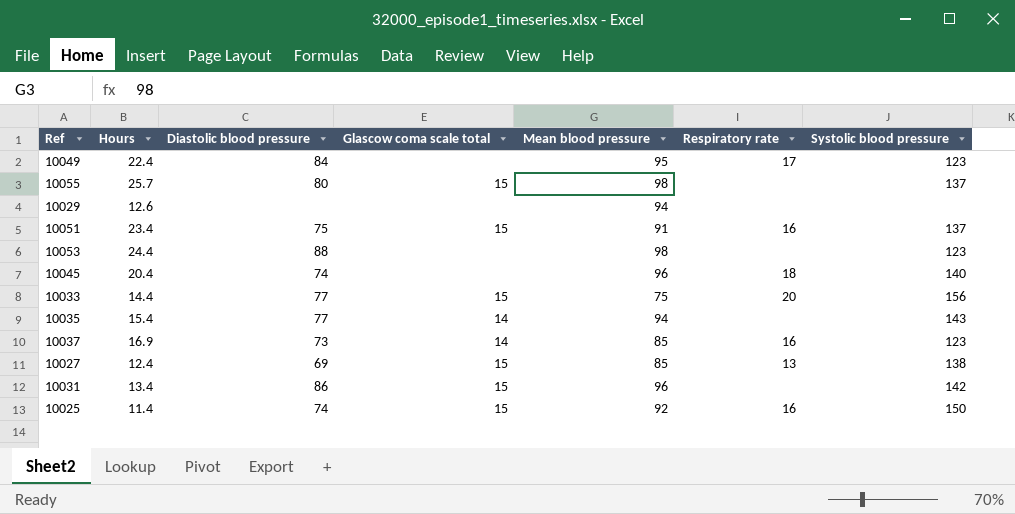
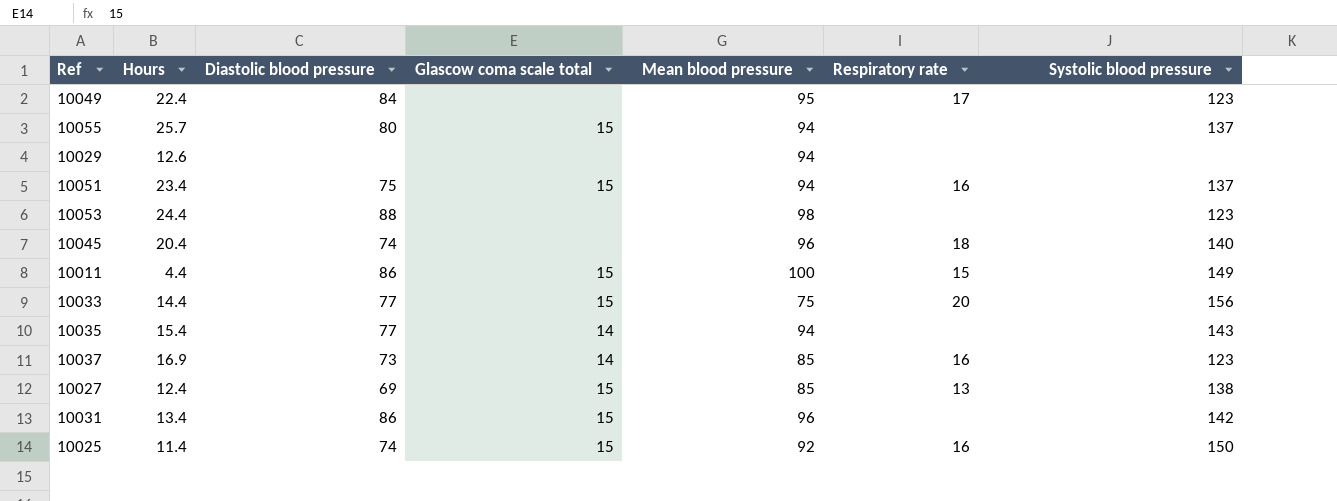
10055 | Mean blood pressure: 98 -> 94
10051 | Mean blood pressure: 91 -> 94
row 10011: none -> 4.4 | 86 | 15 | 100 | 15 | 149

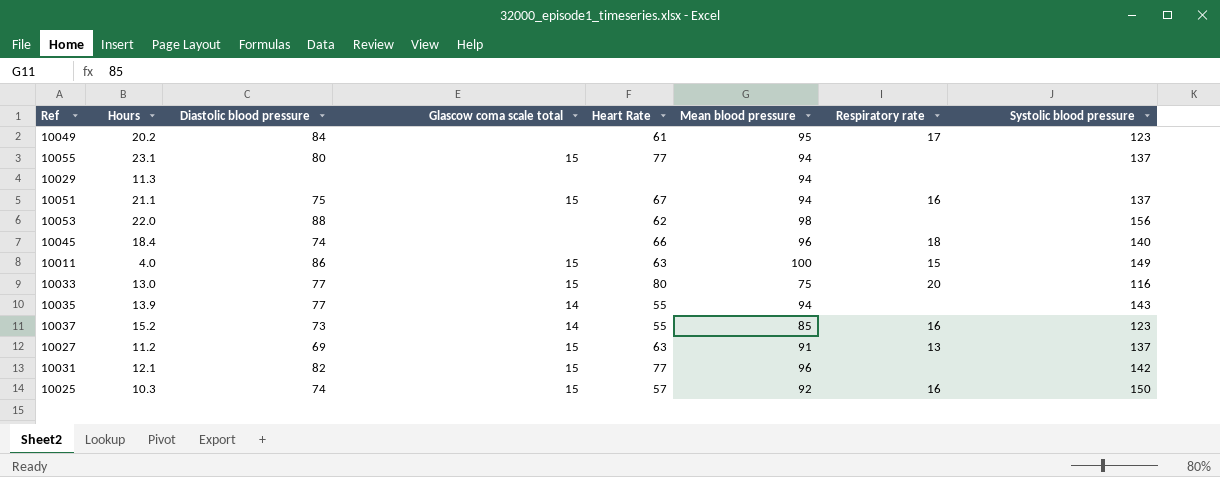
column Heart Rate | position: none -> 5
10049 | Hours: 22.4 -> 20.2
10055 | Hours: 25.7 -> 23.1
10029 | Hours: 12.6 -> 11.3
10051 | Hours: 23.4 -> 21.1
10053 | Hours: 24.4 -> 22.0
10053 | Systolic blood pressure: 123 -> 156
10045 | Hours: 20.4 -> 18.4
10011 | Hours: 4.4 -> 4.0
10033 | Hours: 14.4 -> 13.0
10033 | Systolic blood pressure: 156 -> 116
10035 | Hours: 15.4 -> 13.9
10037 | Hours: 16.9 -> 15.2
10027 | Hours: 12.4 -> 11.2
10027 | Mean blood pressure: 85 -> 91
10027 | Systolic blood pressure: 138 -> 137
10031 | Hours: 13.4 -> 12.1
10031 | Diastolic blood pressure: 86 -> 82
10025 | Hours: 11.4 -> 10.3

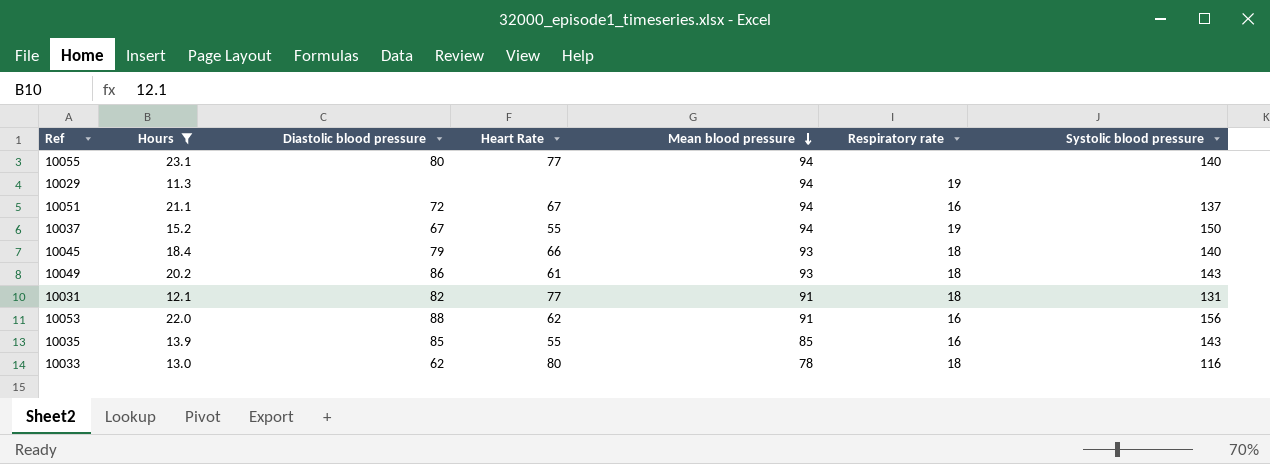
filter: none -> Hours >= 11.3
row order: none -> Mean blood pressure descending
column Glascow coma scale total | position: 4 -> none
10055 | Systolic blood pressure: 137 -> 140
10029 | Respiratory rate: none -> 19
10051 | Diastolic blood pressure: 75 -> 72
10037 | Diastolic blood pressure: 73 -> 67
10037 | Mean blood pressure: 85 -> 94
10037 | Respiratory rate: 16 -> 19
10037 | Systolic blood pressure: 123 -> 150
10045 | Diastolic blood pressure: 74 -> 79
10045 | Mean blood pressure: 96 -> 93
10049 | Diastolic blood pressure: 84 -> 86
10049 | Mean blood pressure: 95 -> 93
10049 | Respiratory rate: 17 -> 18
10049 | Systolic blood pressure: 123 -> 143
10031 | Mean blood pressure: 96 -> 91
10031 | Respiratory rate: none -> 18
10031 | Systolic blood pressure: 142 -> 131
10053 | Mean blood pressure: 98 -> 91
10053 | Respiratory rate: none -> 16
10035 | Diastolic blood pressure: 77 -> 85
10035 | Mean blood pressure: 94 -> 85
10035 | Respiratory rate: none -> 16
10033 | Diastolic blood pressure: 77 -> 62
10033 | Mean blood pressure: 75 -> 78
10033 | Respiratory rate: 20 -> 18

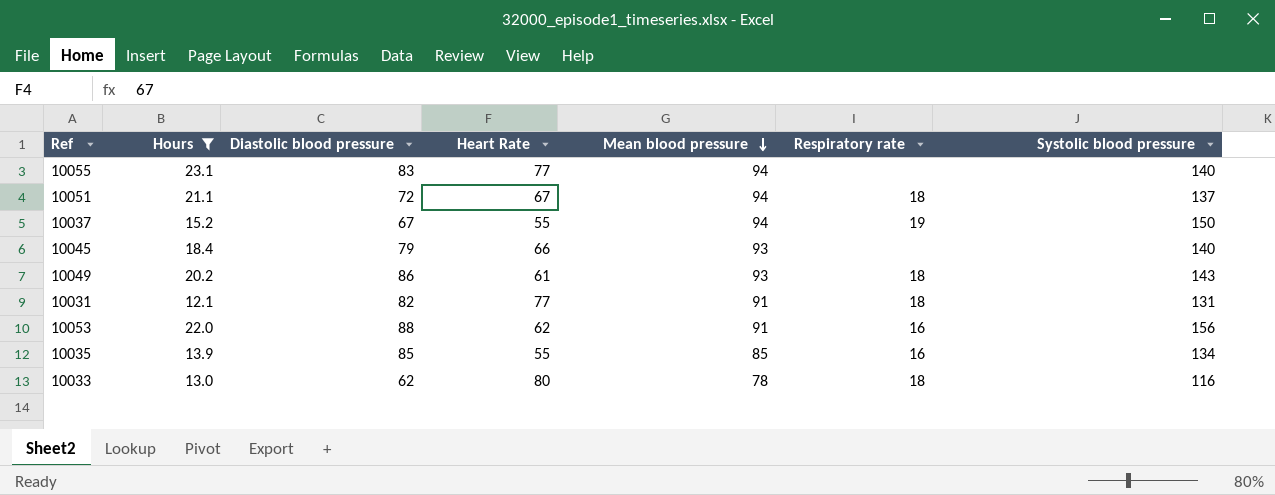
row 10029: 11.3 | none | none | 94 | 19 | none -> none
10055 | Diastolic blood pressure: 80 -> 83
10051 | Respiratory rate: 16 -> 18
10045 | Respiratory rate: 18 -> none
10035 | Systolic blood pressure: 143 -> 134

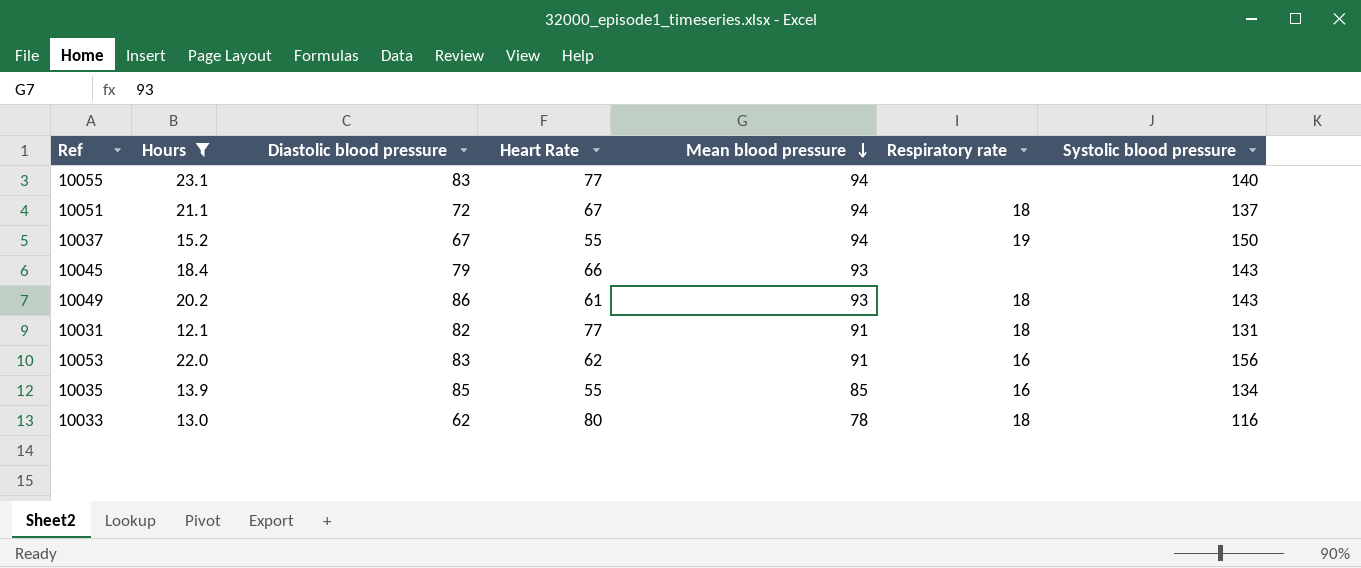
10045 | Systolic blood pressure: 140 -> 143
10053 | Diastolic blood pressure: 88 -> 83

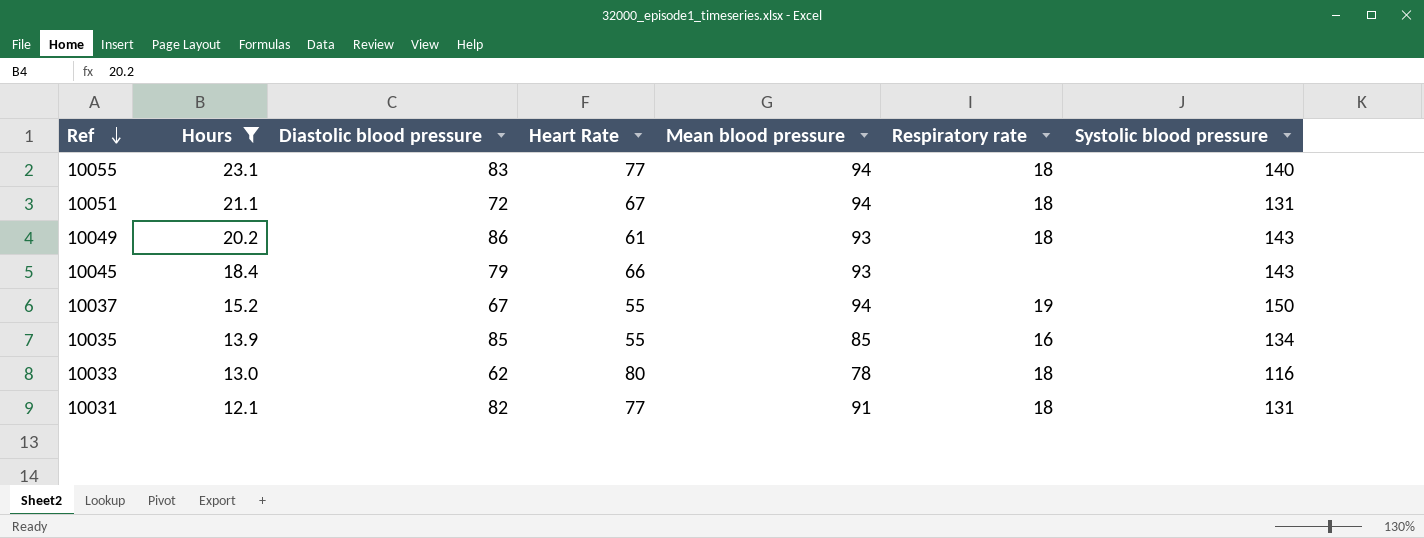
row order: Mean blood pressure descending -> Ref descending
row 10053: 22.0 | 83 | 62 | 91 | 16 | 156 -> none
10055 | Respiratory rate: none -> 18
10051 | Systolic blood pressure: 137 -> 131

